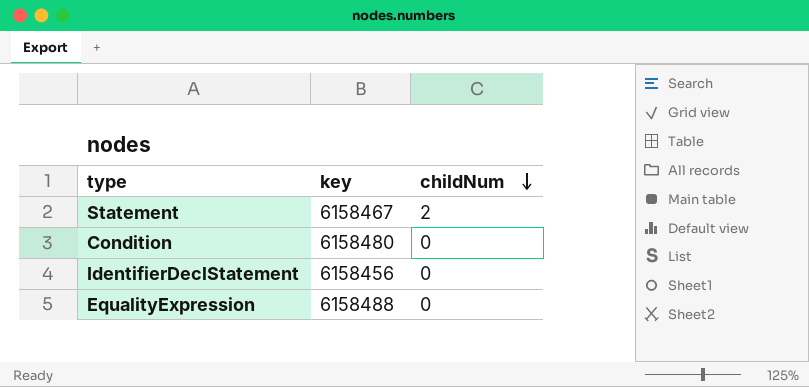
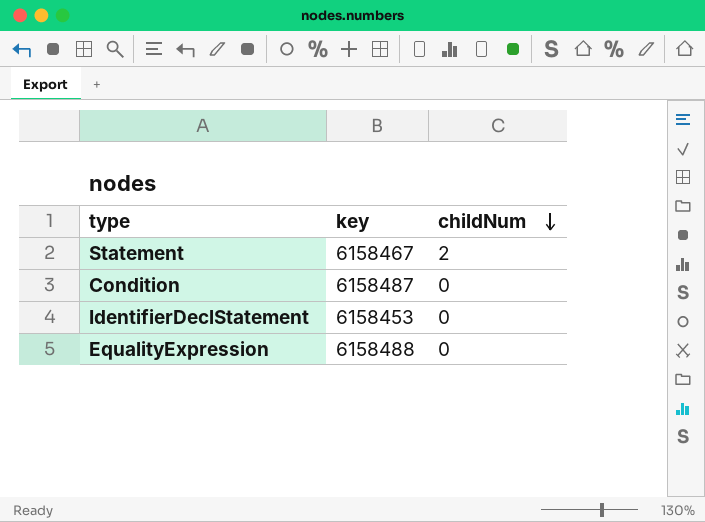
Condition | key: 6158480 -> 6158487
IdentifierDeclStatement | key: 6158456 -> 6158453

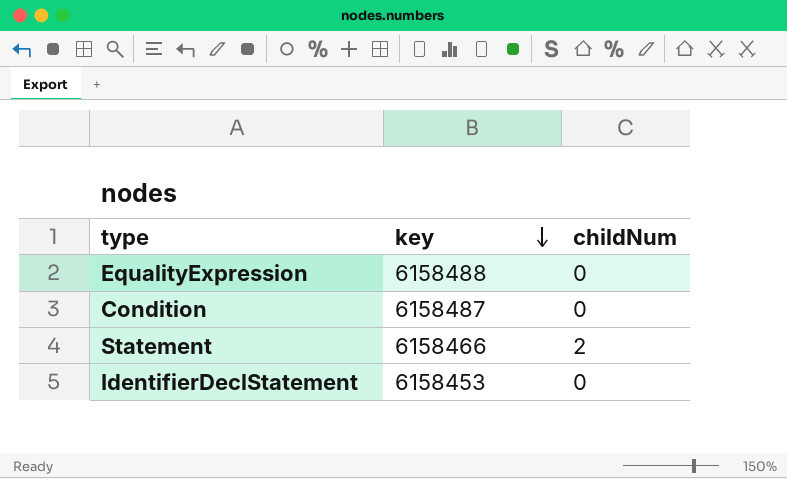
row order: childNum descending -> key descending
Statement | key: 6158467 -> 6158466

